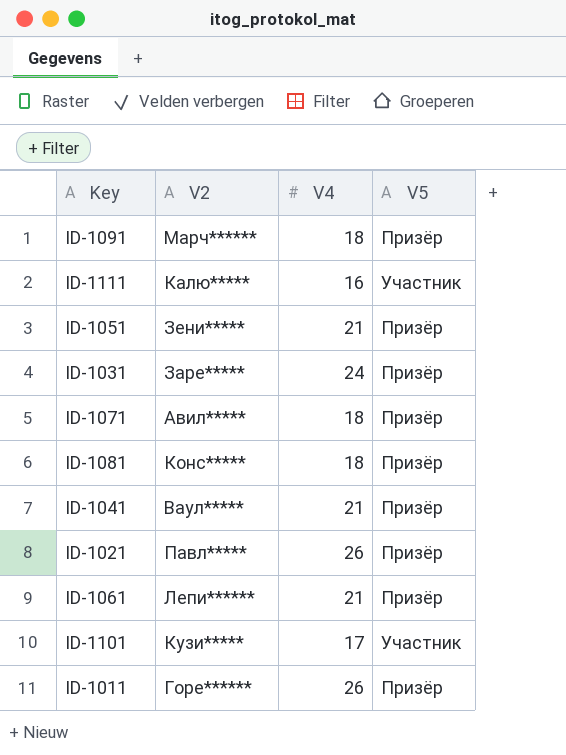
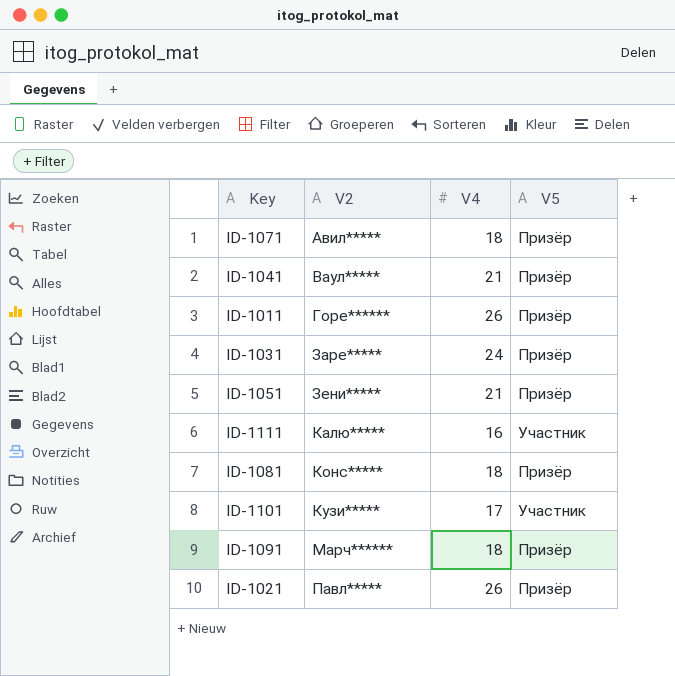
row order: none -> V2 ascending
row ID-1061: Лепи****** | 21 | Призёр -> none

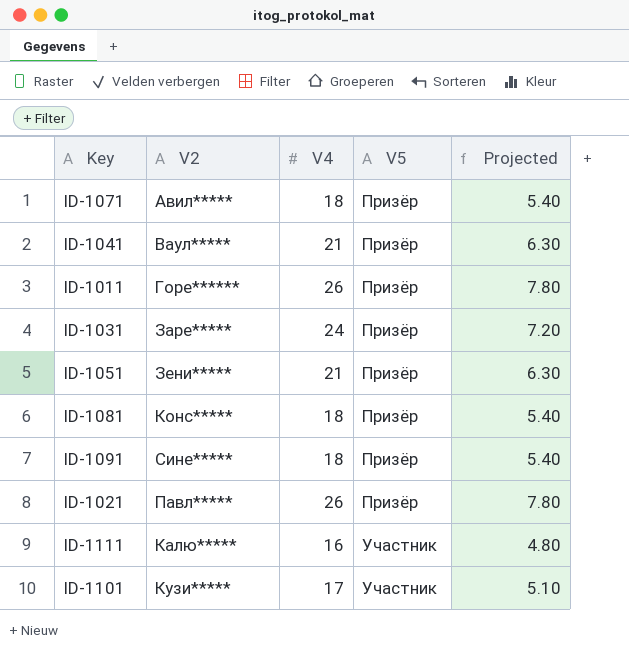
row order: V2 ascending -> V5 ascending
column Projected | formula: none -> [V4] * 0.3
ID-1091 | V2: Марч****** -> Сине*****

